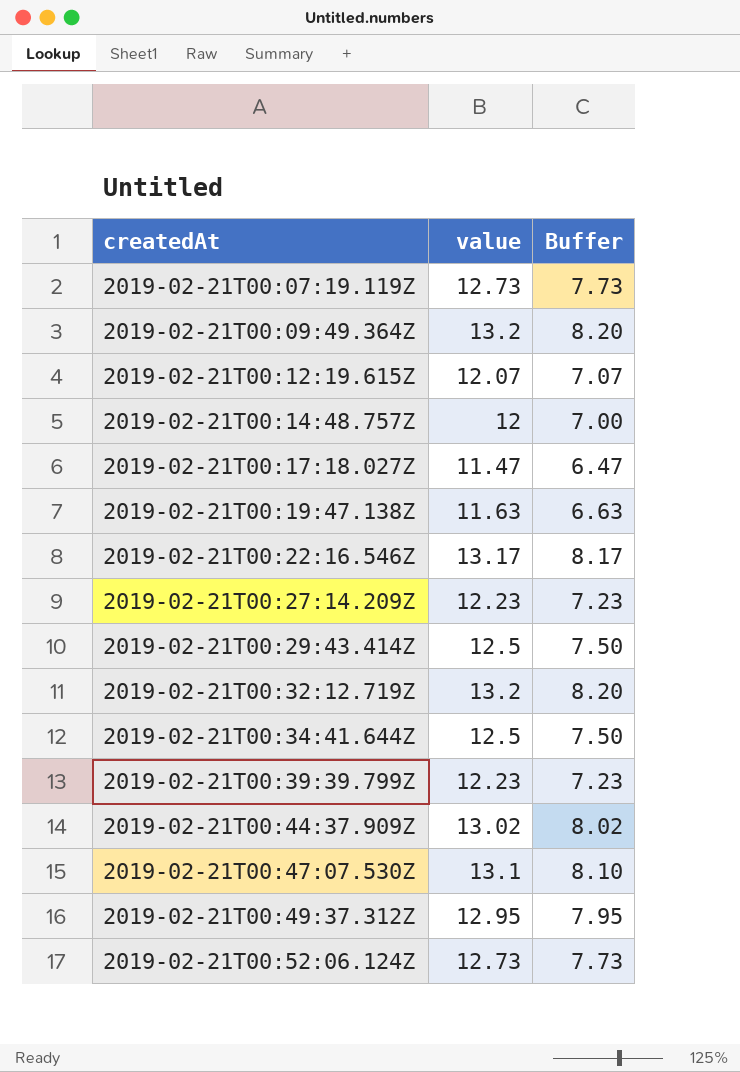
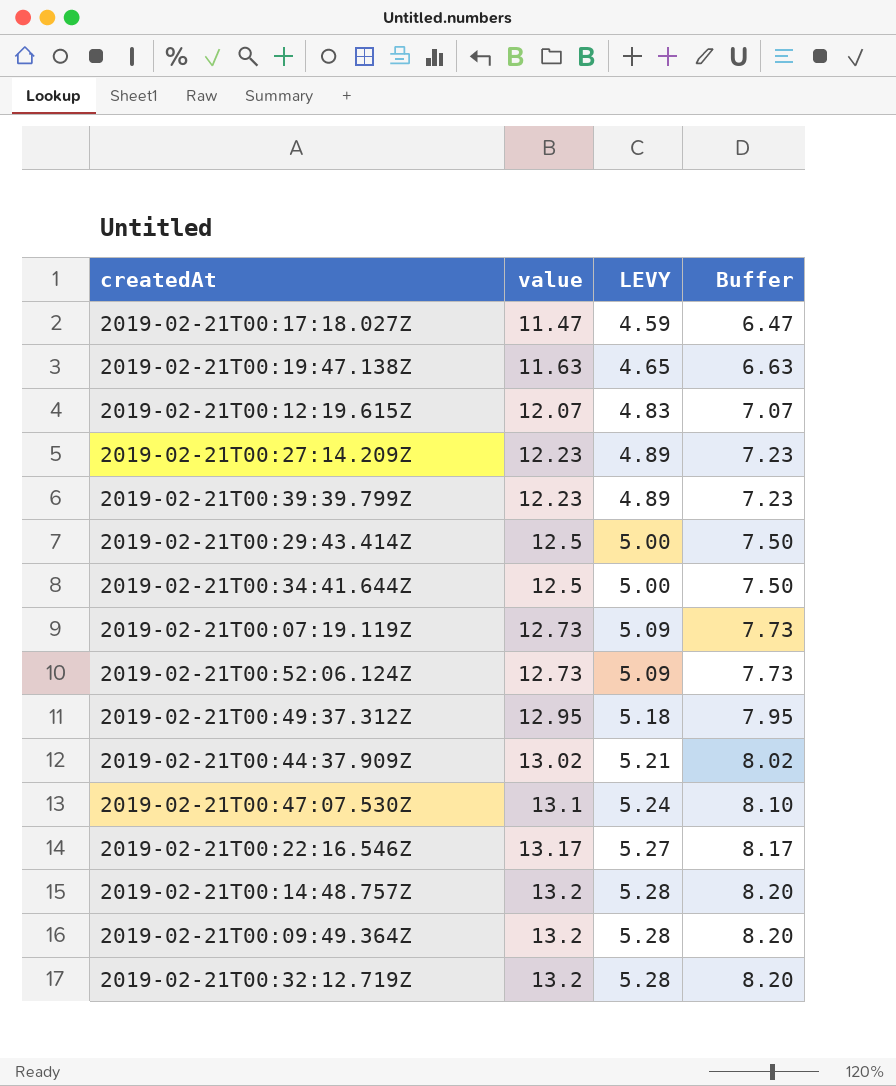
row order: createdAt ascending -> value ascending
column LEVY | formula: none -> [value] * 0.4
2019-02-21T00:14:48.757Z | value: 12 -> 13.2
2019-02-21T00:14:48.757Z | Buffer: 7.00 -> 8.20

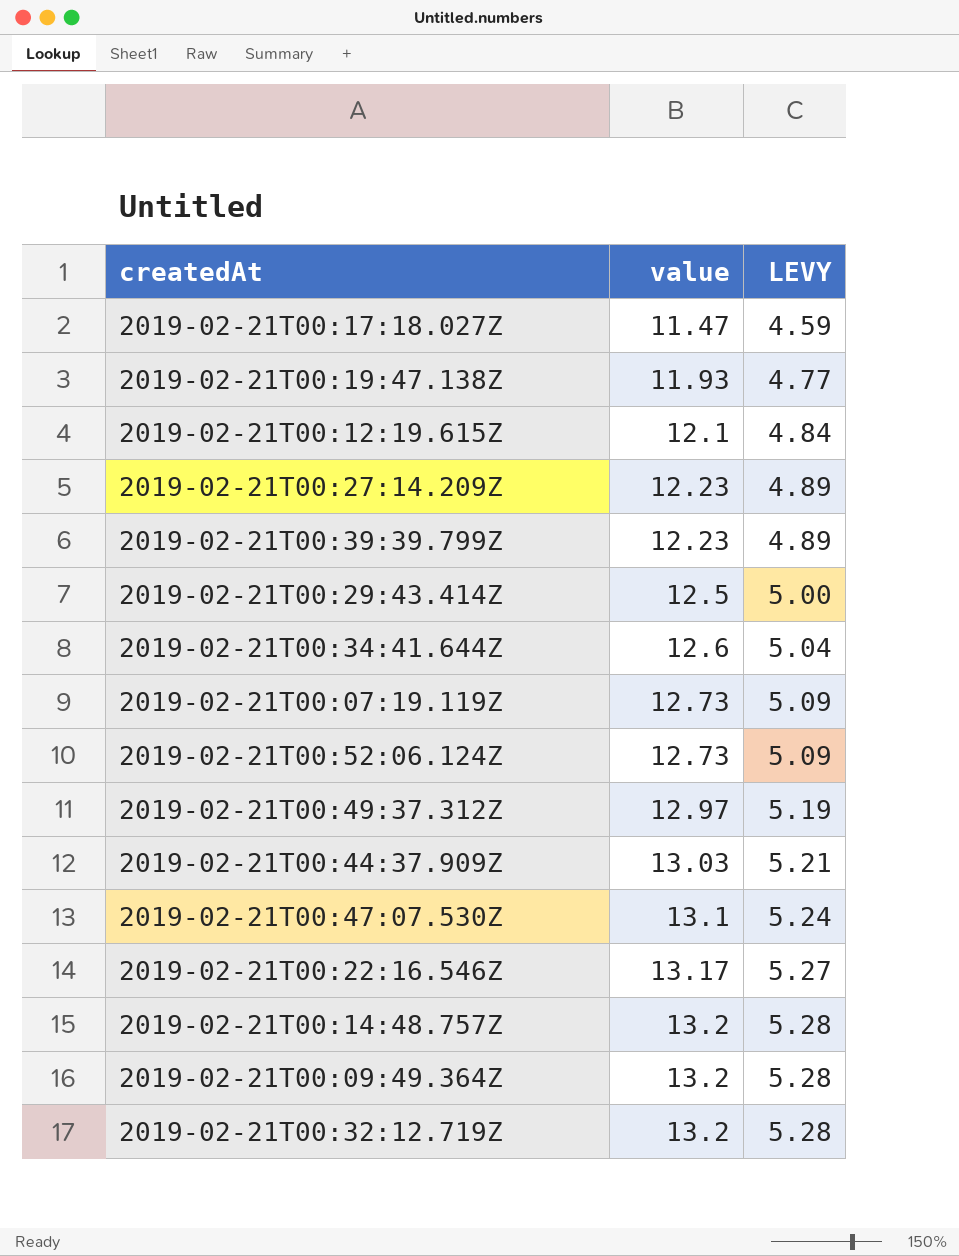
column Buffer | formula: [value] - 5 -> none
2019-02-21T00:19:47.138Z | value: 11.63 -> 11.93
2019-02-21T00:19:47.138Z | LEVY: 4.65 -> 4.77
2019-02-21T00:12:19.615Z | value: 12.07 -> 12.1
2019-02-21T00:12:19.615Z | LEVY: 4.83 -> 4.84
2019-02-21T00:34:41.644Z | value: 12.5 -> 12.6
2019-02-21T00:34:41.644Z | LEVY: 5.00 -> 5.04
2019-02-21T00:49:37.312Z | value: 12.95 -> 12.97
2019-02-21T00:49:37.312Z | LEVY: 5.18 -> 5.19
2019-02-21T00:44:37.909Z | value: 13.02 -> 13.03

